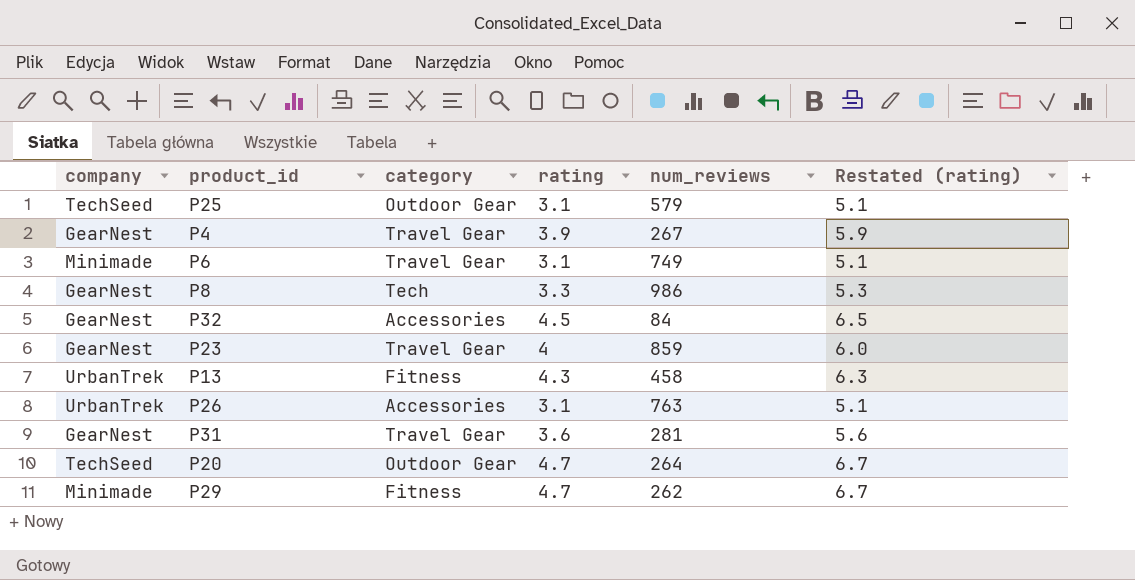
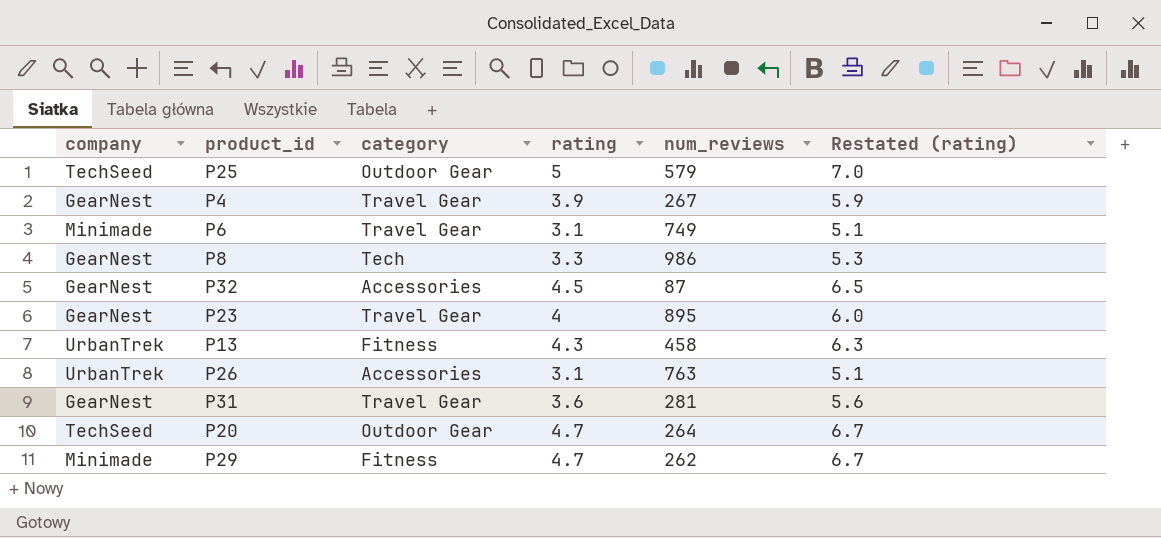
P25 | rating: 3.1 -> 5
P25 | Restated (rating): 5.1 -> 7.0
P32 | num_reviews: 84 -> 87
P23 | num_reviews: 859 -> 895

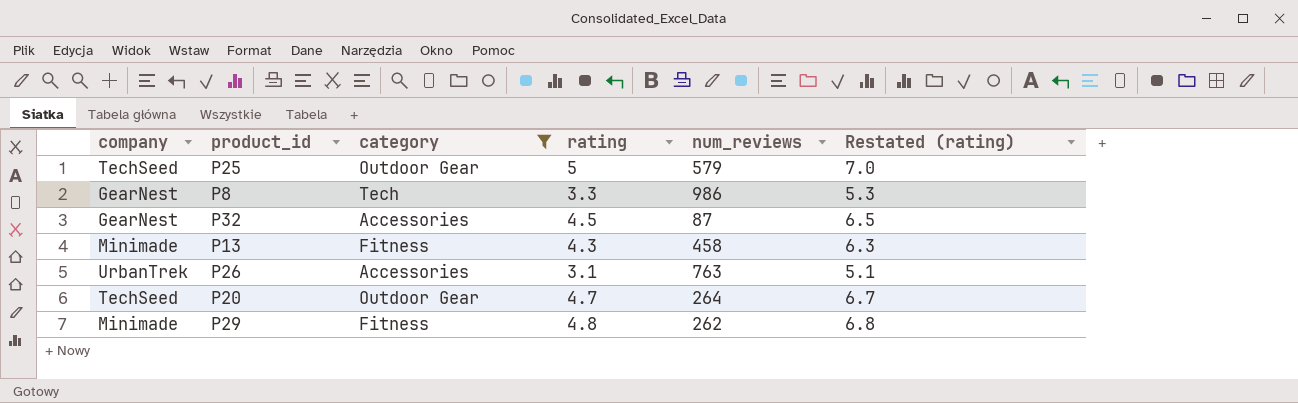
filter: none -> category != Travel Gear
P13 | company: UrbanTrek -> Minimade
P29 | rating: 4.7 -> 4.8
P29 | Restated (rating): 6.7 -> 6.8

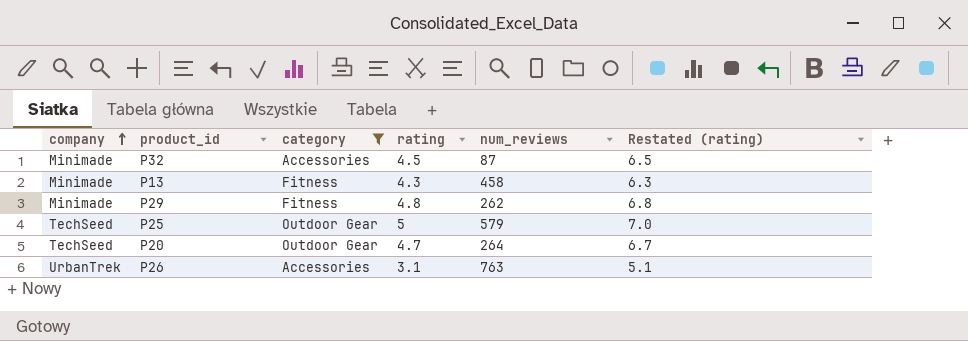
row order: none -> company ascending
row P8: GearNest | Tech | 3.3 | 986 | 5.3 -> none
P32 | company: GearNest -> Minimade

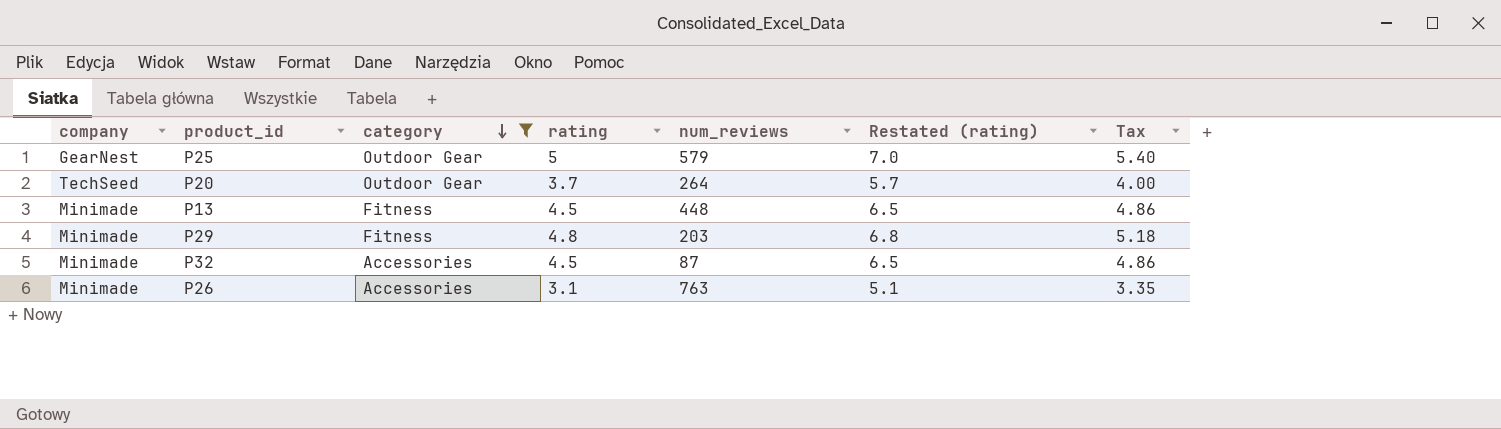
row order: company ascending -> category descending
column Tax | formula: none -> [rating] * 1.08
P25 | company: TechSeed -> GearNest
P20 | rating: 4.7 -> 3.7
P20 | Restated (rating): 6.7 -> 5.7
P13 | rating: 4.3 -> 4.5
P13 | num_reviews: 458 -> 448
P13 | Restated (rating): 6.3 -> 6.5
P29 | num_reviews: 262 -> 203
P26 | company: UrbanTrek -> Minimade

